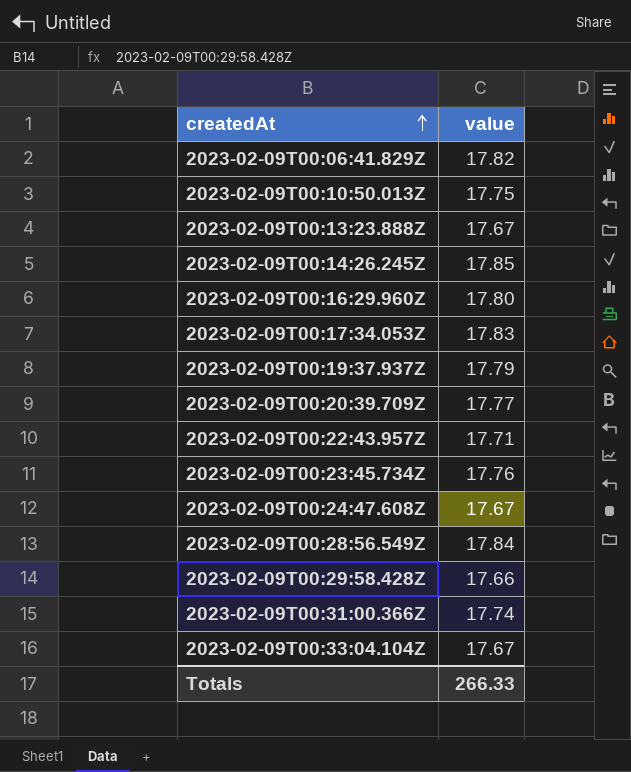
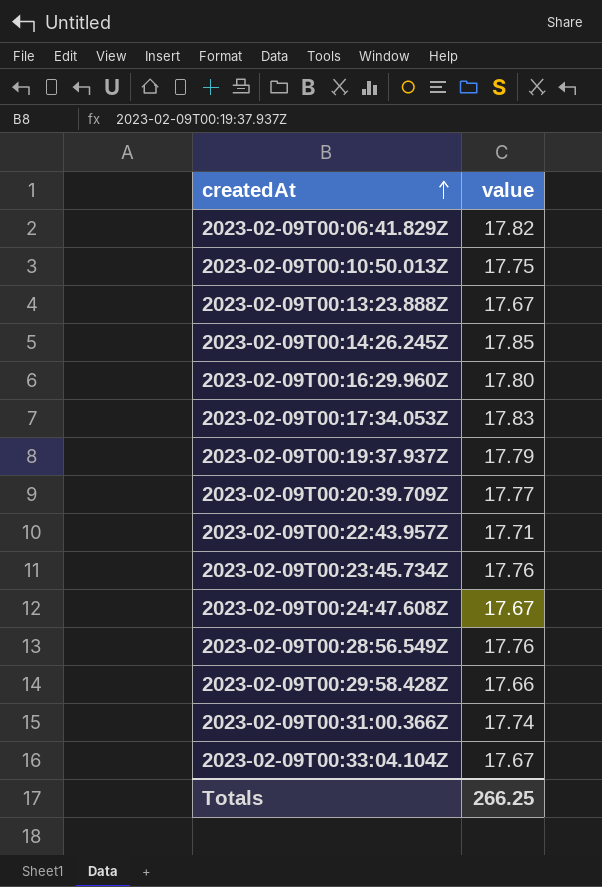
2023-02-09T00:28:56.549Z | value: 17.84 -> 17.76
Totals | value: 266.33 -> 266.25

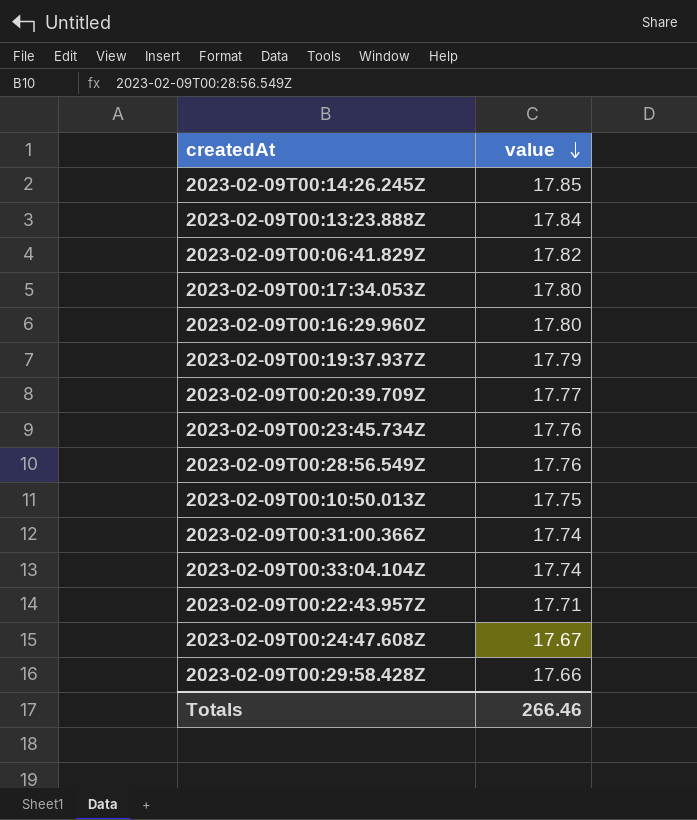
row order: createdAt ascending -> value descending
2023-02-09T00:13:23.888Z | value: 17.67 -> 17.84
2023-02-09T00:17:34.053Z | value: 17.83 -> 17.80
2023-02-09T00:33:04.104Z | value: 17.67 -> 17.74
Totals | value: 266.25 -> 266.46

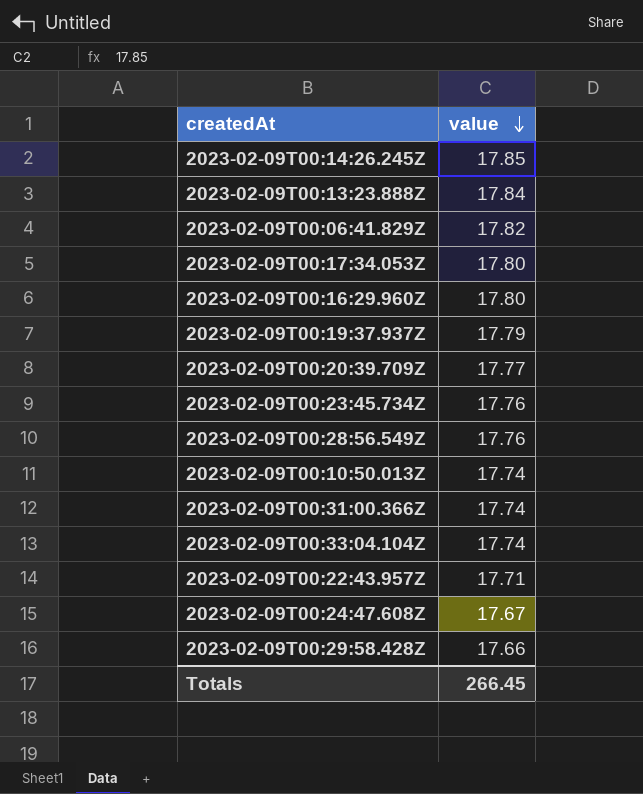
2023-02-09T00:10:50.013Z | value: 17.75 -> 17.74
Totals | value: 266.46 -> 266.45

